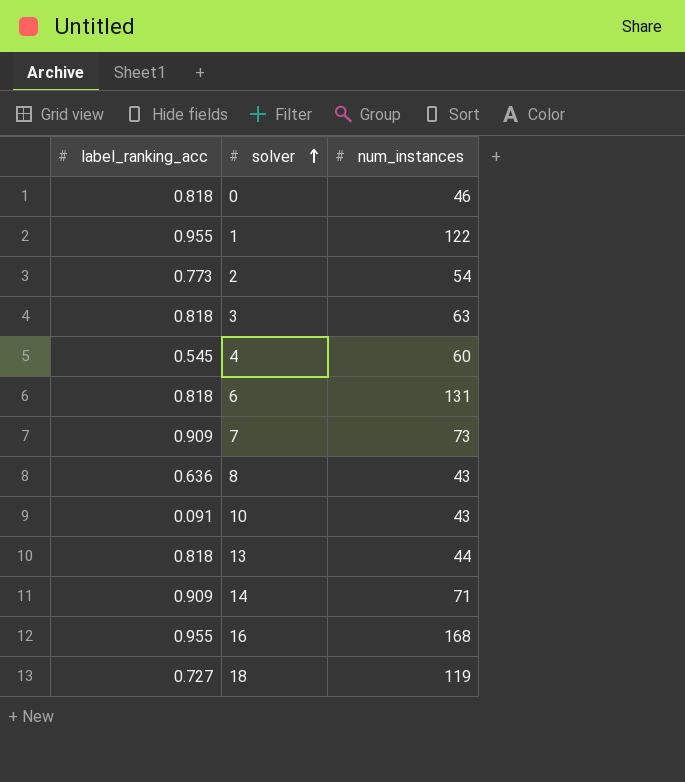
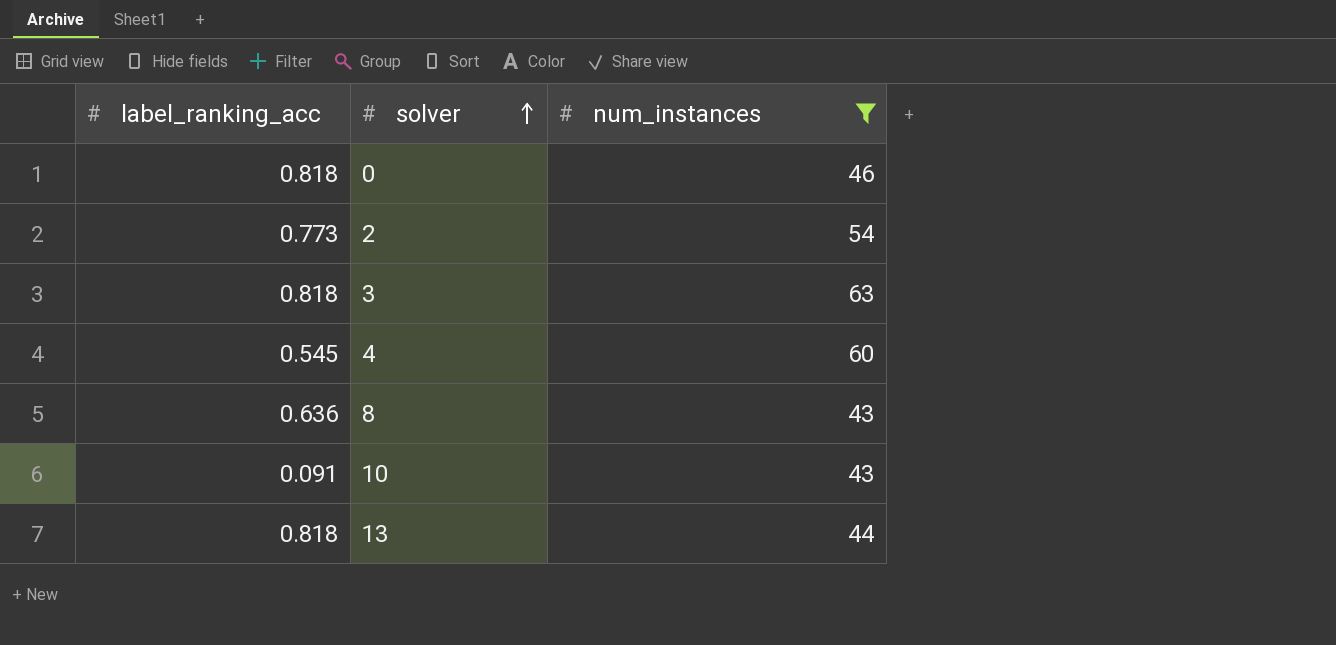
filter: none -> num_instances <= 63

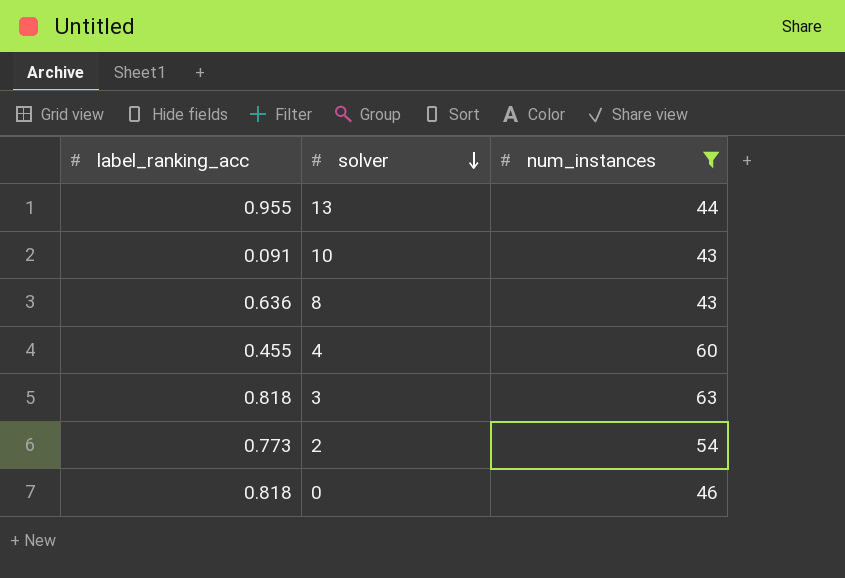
row order: solver ascending -> solver descending
13 | label_ranking_acc: 0.818 -> 0.955
4 | label_ranking_acc: 0.545 -> 0.455

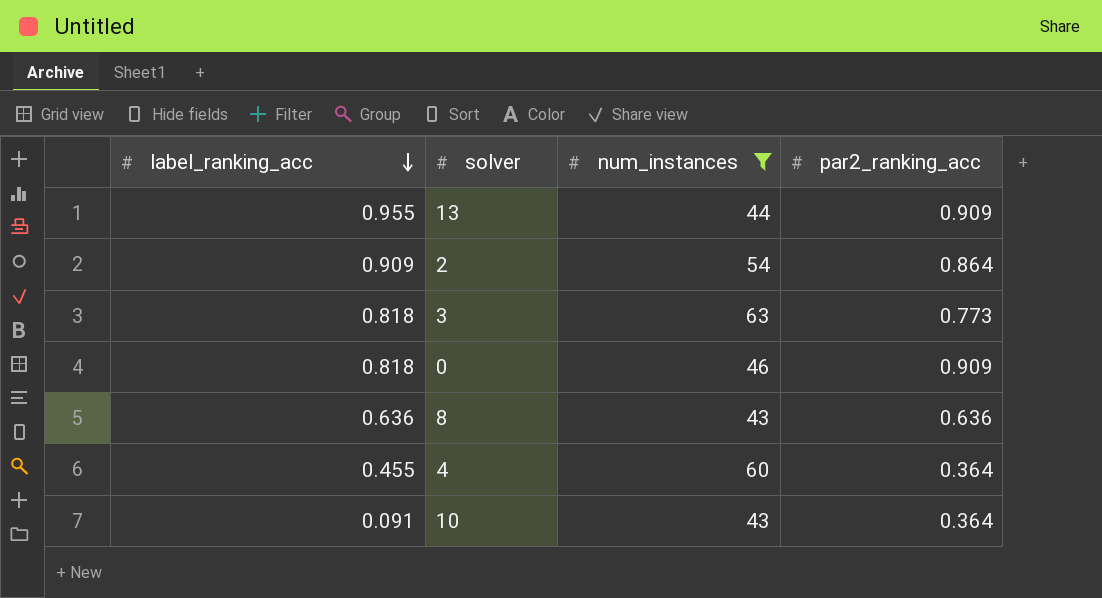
row order: solver descending -> label_ranking_acc descending
column par2_ranking_acc | position: none -> 4
2 | label_ranking_acc: 0.773 -> 0.909

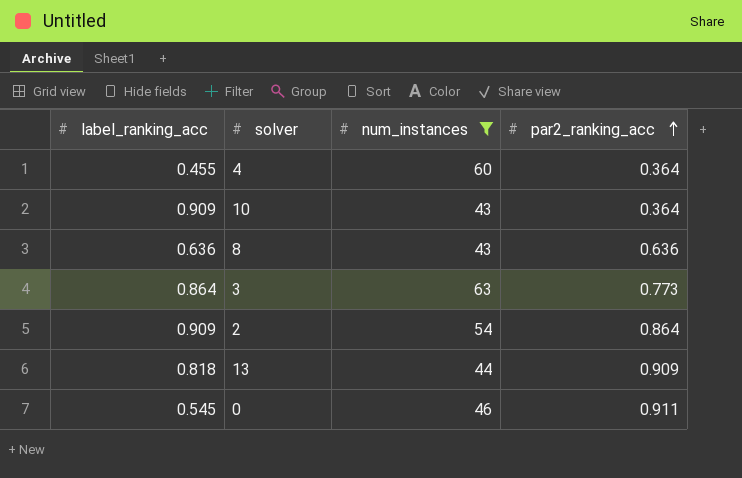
row order: label_ranking_acc descending -> par2_ranking_acc ascending
10 | label_ranking_acc: 0.091 -> 0.909
3 | label_ranking_acc: 0.818 -> 0.864
13 | label_ranking_acc: 0.955 -> 0.818
0 | label_ranking_acc: 0.818 -> 0.545
0 | par2_ranking_acc: 0.909 -> 0.911

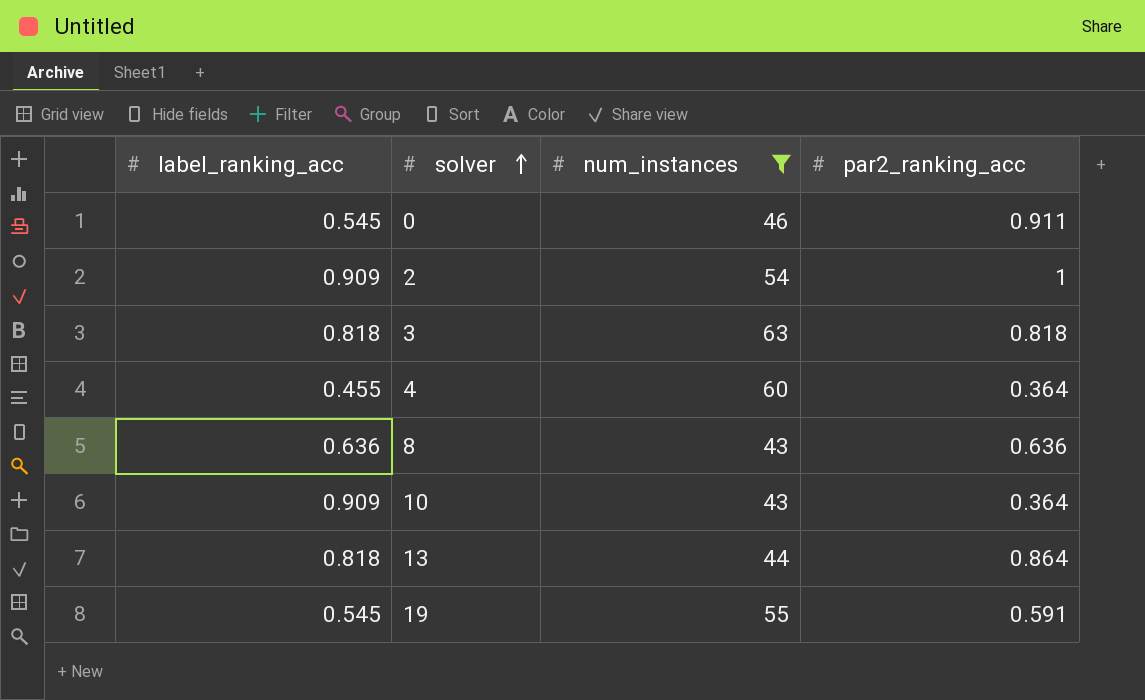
row order: par2_ranking_acc ascending -> solver ascending
2 | par2_ranking_acc: 0.864 -> 1
3 | label_ranking_acc: 0.864 -> 0.818
3 | par2_ranking_acc: 0.773 -> 0.818
13 | par2_ranking_acc: 0.909 -> 0.864
row 19: none -> 0.545 | 55 | 0.591

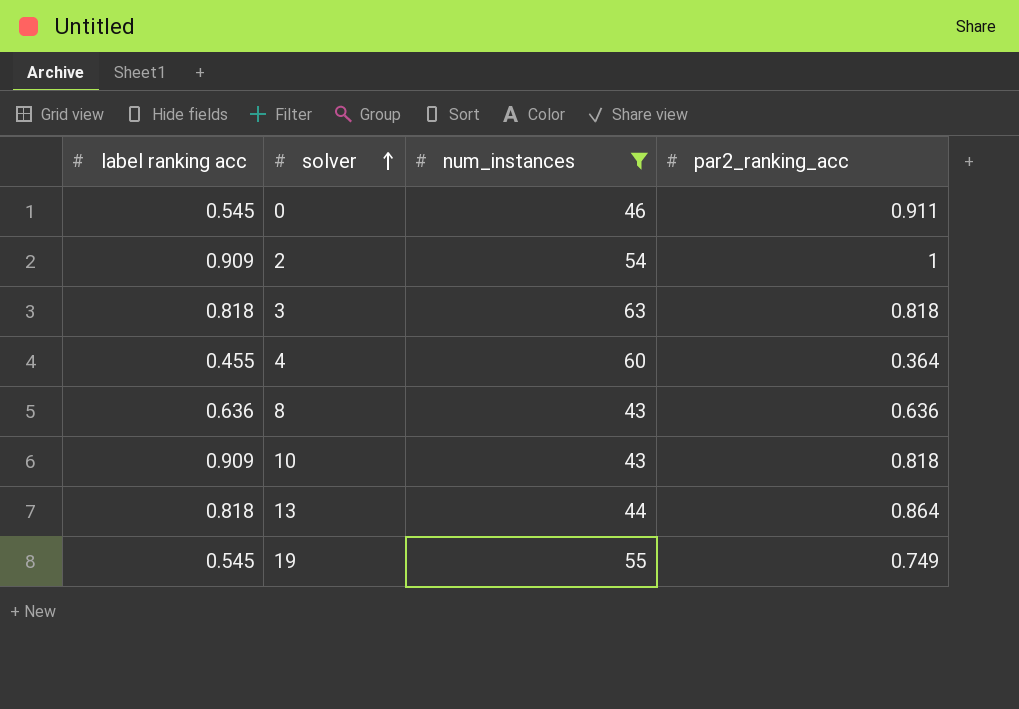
column name: label_ranking_acc -> label ranking acc
10 | par2_ranking_acc: 0.364 -> 0.818
19 | par2_ranking_acc: 0.591 -> 0.749

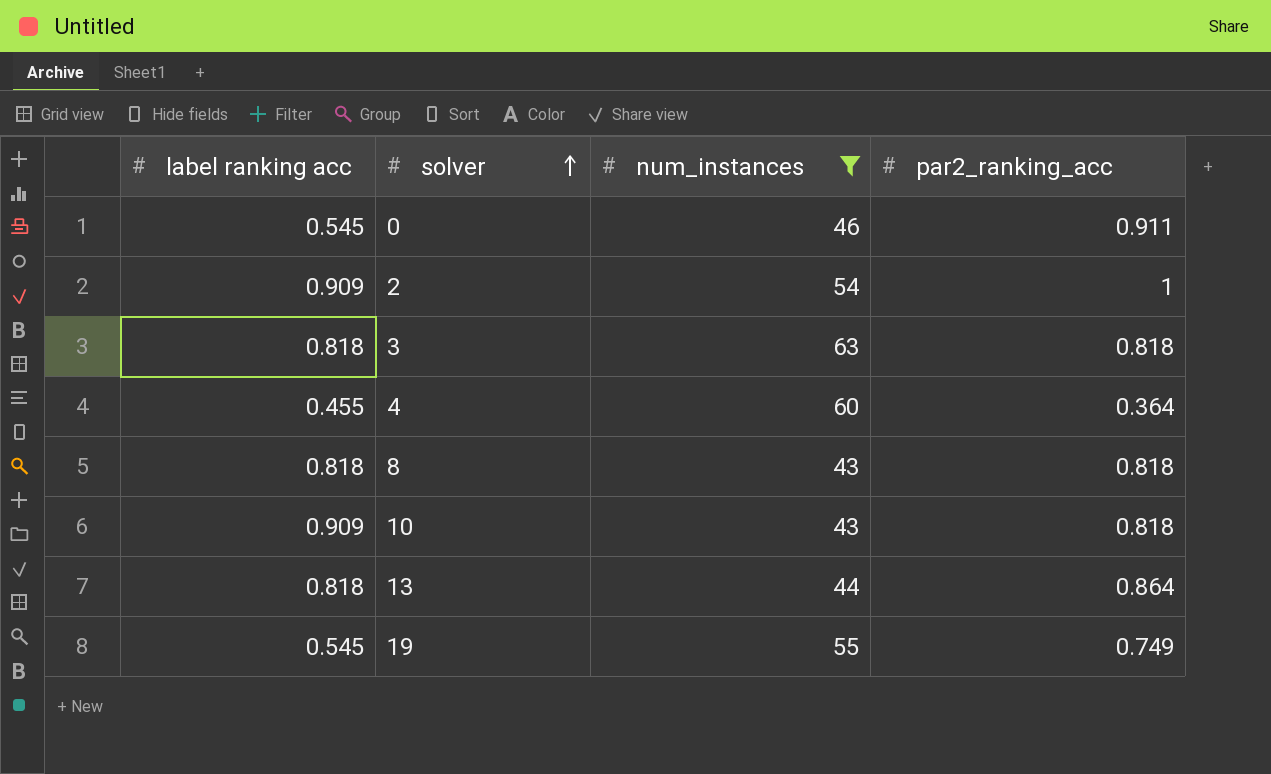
8 | label ranking acc: 0.636 -> 0.818
8 | par2_ranking_acc: 0.636 -> 0.818

